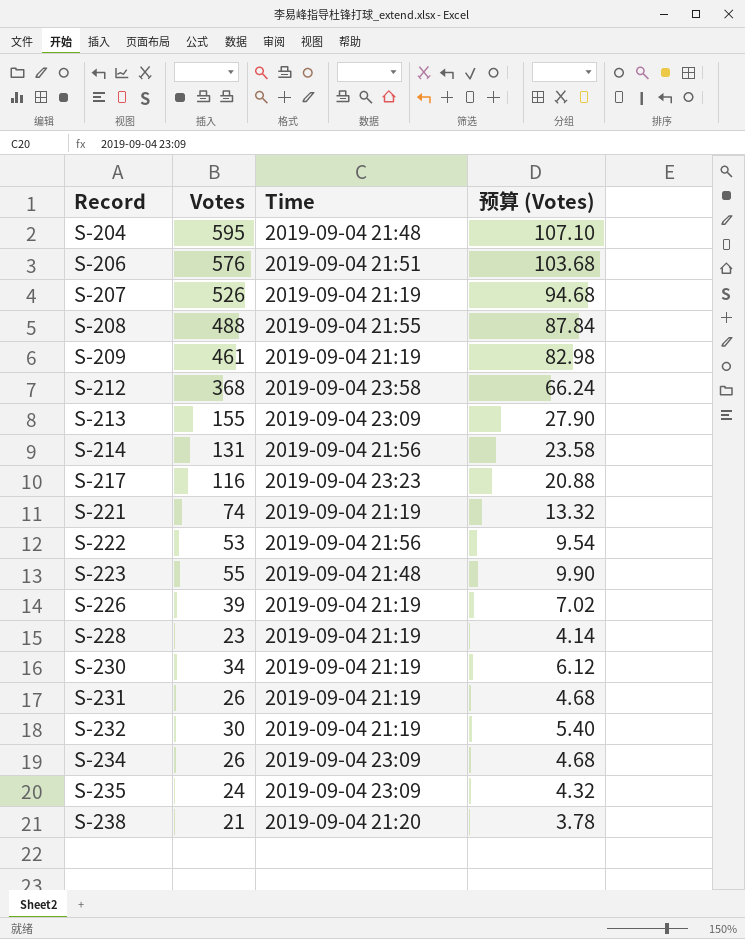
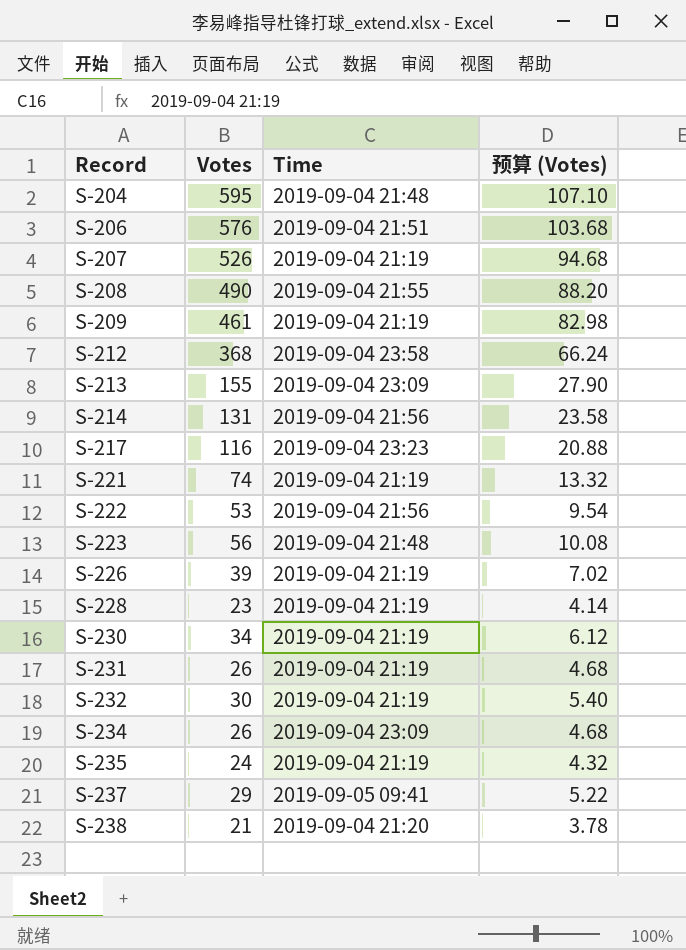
S-208 | Votes: 488 -> 490
S-208 | 预算 (Votes): 87.84 -> 88.20
S-223 | Votes: 55 -> 56
S-223 | 预算 (Votes): 9.90 -> 10.08
S-235 | Time: 2019-09-04 23:09 -> 2019-09-04 21:19
row S-237: none -> 29 | 2019-09-05 09:41 | 5.22

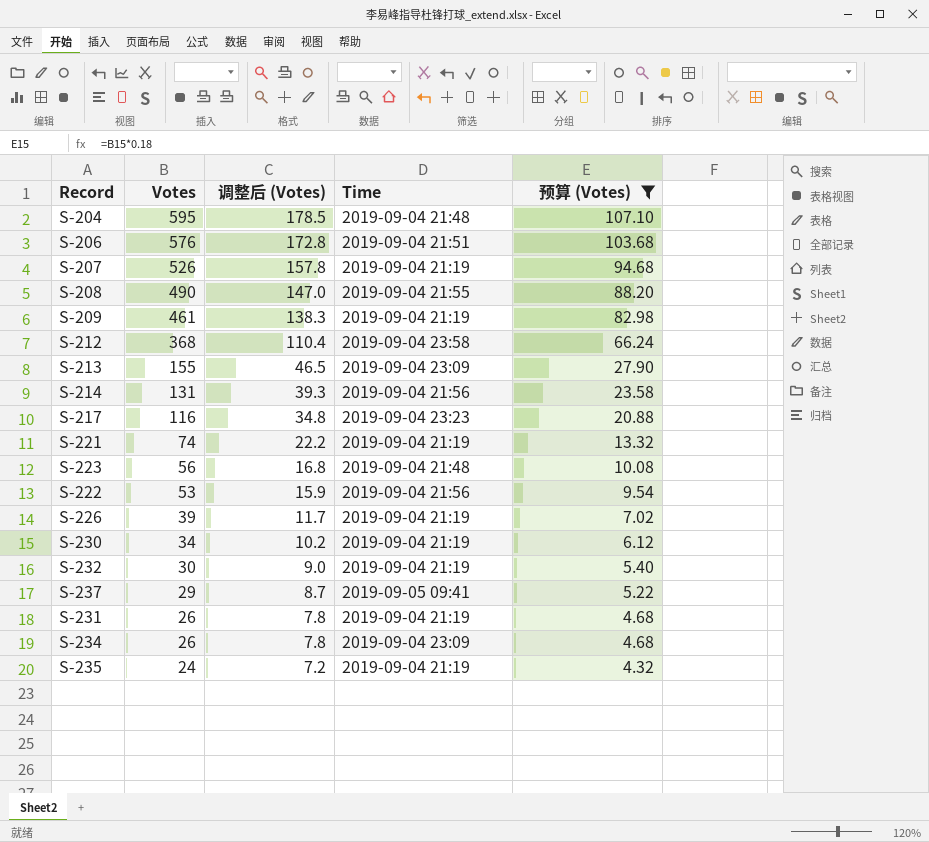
filter: none -> 预算 (Votes) >= 4.32
row order: Record ascending -> Votes descending
column 调整后 (Votes) | formula: none -> [Votes] * 0.3

